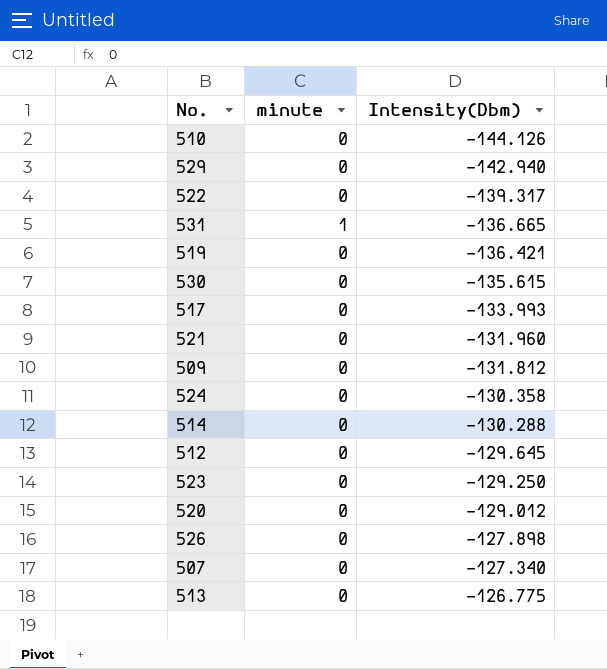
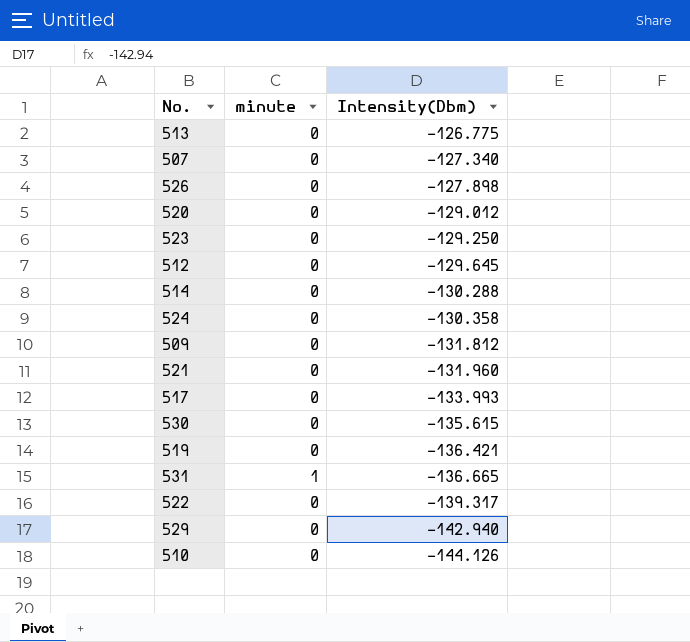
row order: Intensity(Dbm) ascending -> Intensity(Dbm) descending

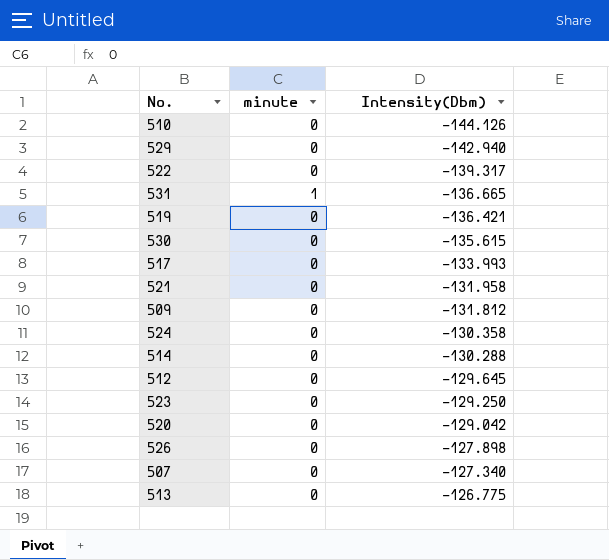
row order: Intensity(Dbm) descending -> Intensity(Dbm) ascending
521 | Intensity(Dbm): -131.960 -> -131.958
520 | Intensity(Dbm): -129.012 -> -129.042

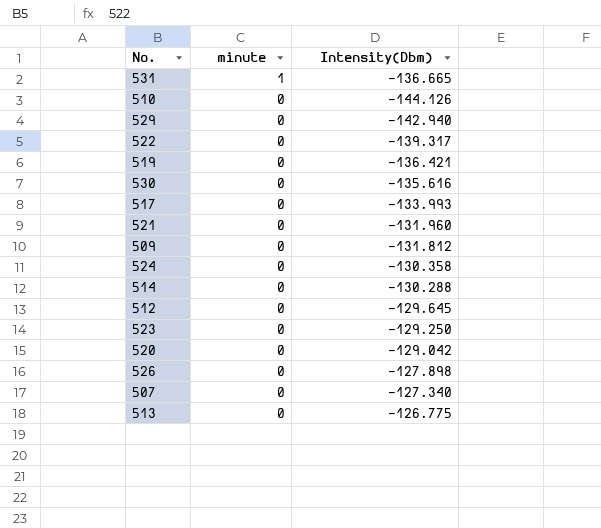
row order: Intensity(Dbm) ascending -> minute descending
530 | Intensity(Dbm): -135.615 -> -135.616
521 | Intensity(Dbm): -131.958 -> -131.960

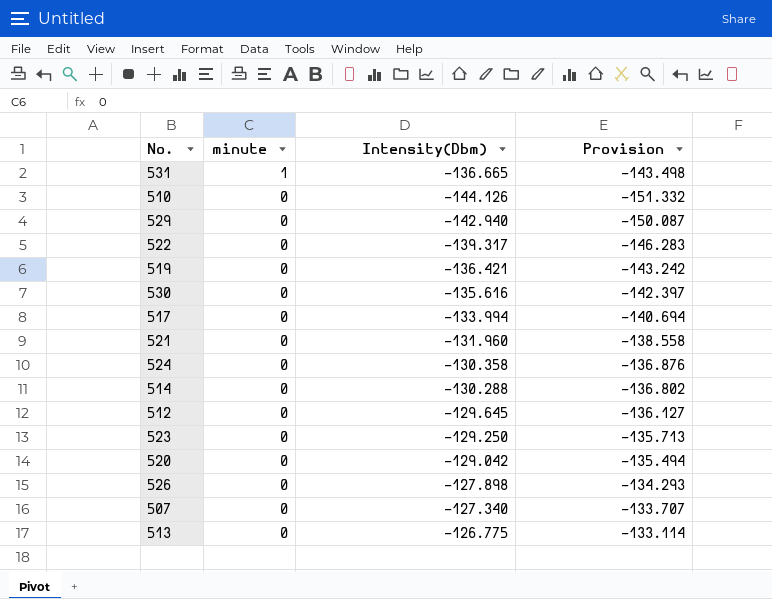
column Provision | formula: none -> [Intensity(Dbm)] * 1.05
row 509: 0 | -131.812 -> none
517 | Intensity(Dbm): -133.993 -> -133.994

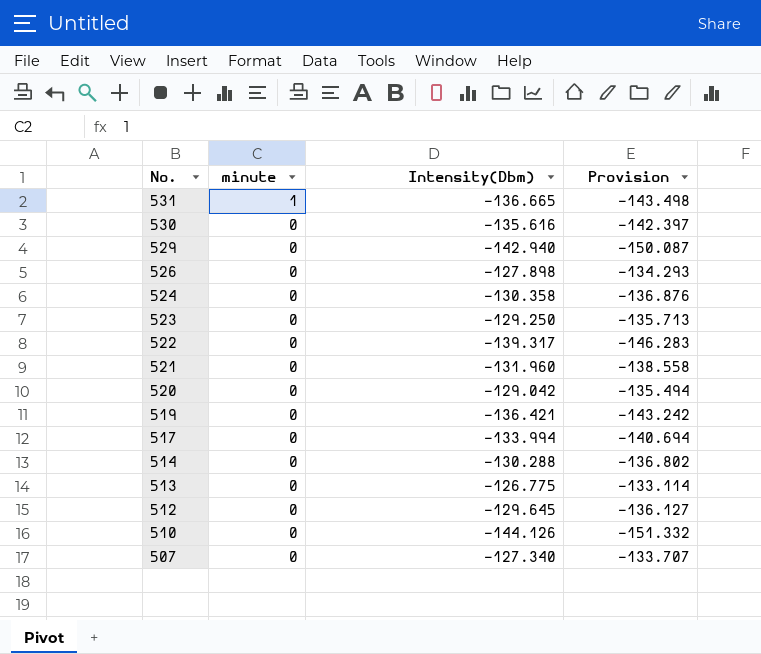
row order: minute descending -> No. descending

